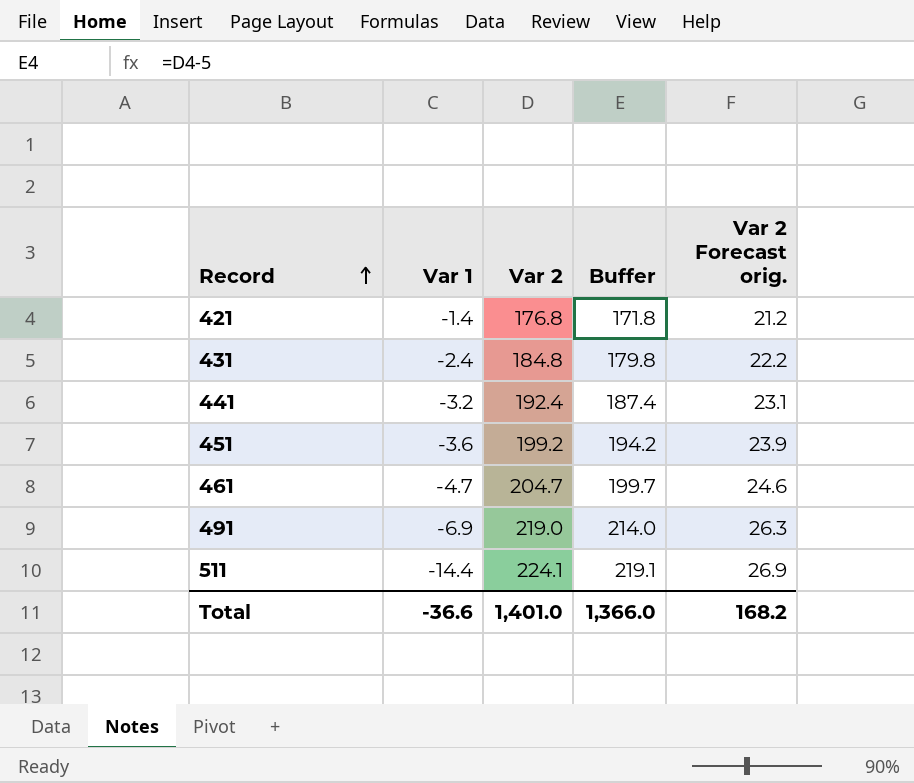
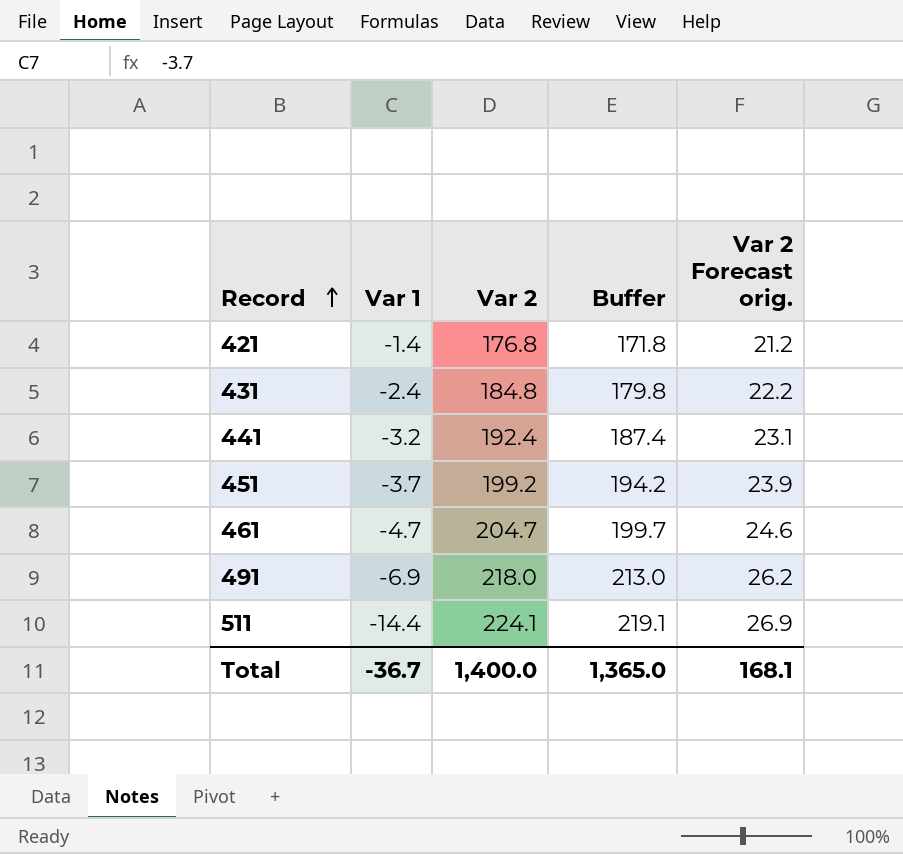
451 | Var 1: -3.6 -> -3.7
491 | Var 2: 219.0 -> 218.0
491 | Buffer: 214.0 -> 213.0
491 | Var 2 Forecast orig.: 26.3 -> 26.2
Total | Var 1: -36.6 -> -36.7
Total | Var 2: 1,401.0 -> 1,400.0
Total | Buffer: 1,366.0 -> 1,365.0
Total | Var 2 Forecast orig.: 168.2 -> 168.1

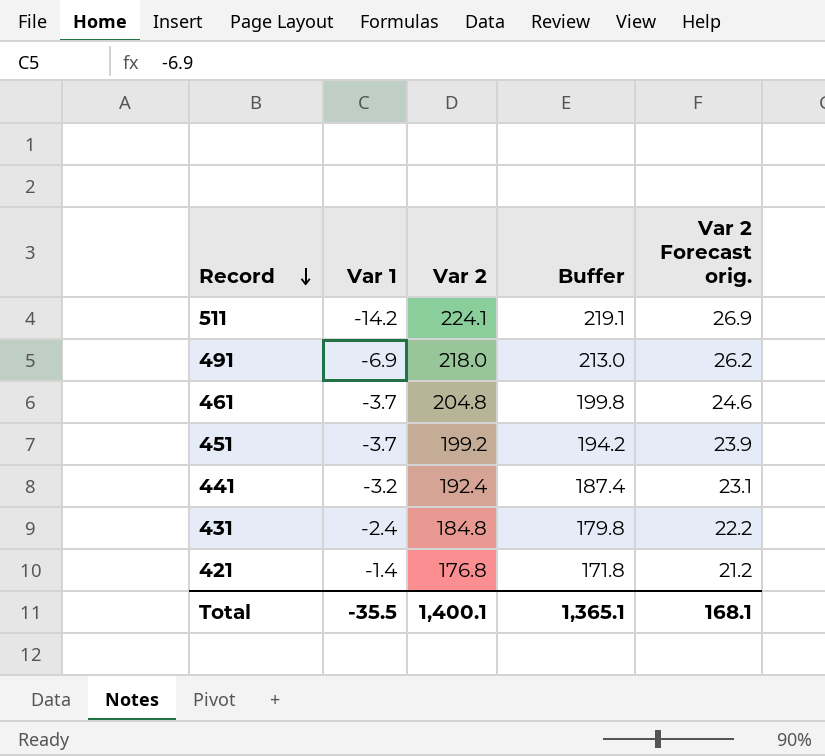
row order: Record ascending -> Record descending
511 | Var 1: -14.4 -> -14.2
461 | Var 1: -4.7 -> -3.7
461 | Var 2: 204.7 -> 204.8
461 | Buffer: 199.7 -> 199.8
Total | Var 1: -36.7 -> -35.5
Total | Var 2: 1,400.0 -> 1,400.1
Total | Buffer: 1,365.0 -> 1,365.1

